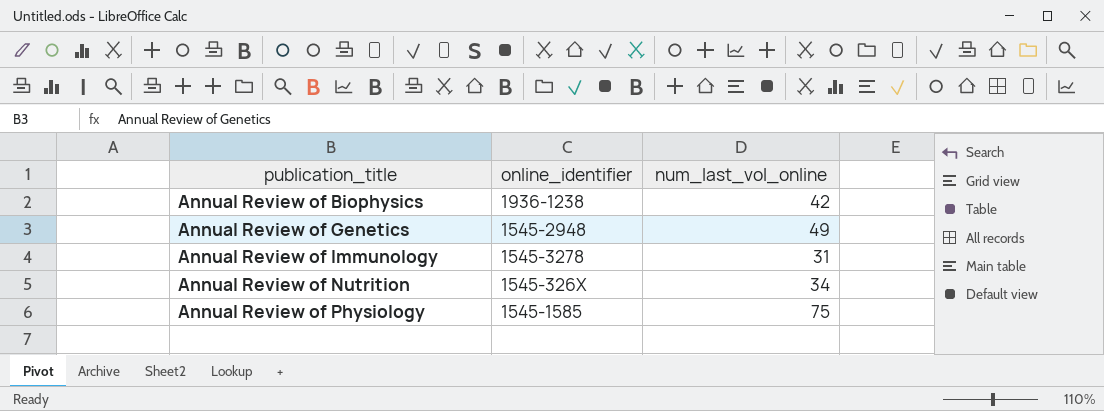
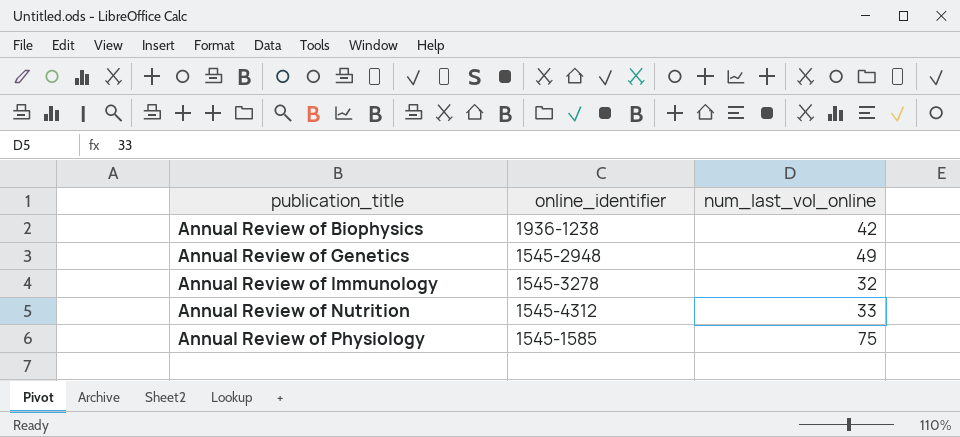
Annual Review of Immunology | num_last_vol_online: 31 -> 32
Annual Review of Nutrition | online_identifier: 1545-326X -> 1545-4312
Annual Review of Nutrition | num_last_vol_online: 34 -> 33

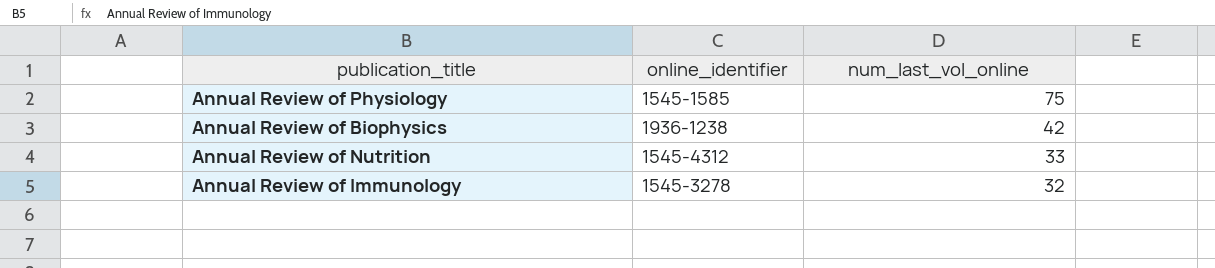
row order: publication_title ascending -> num_last_vol_online descending
row Annual Review of Genetics: 1545-2948 | 49 -> none

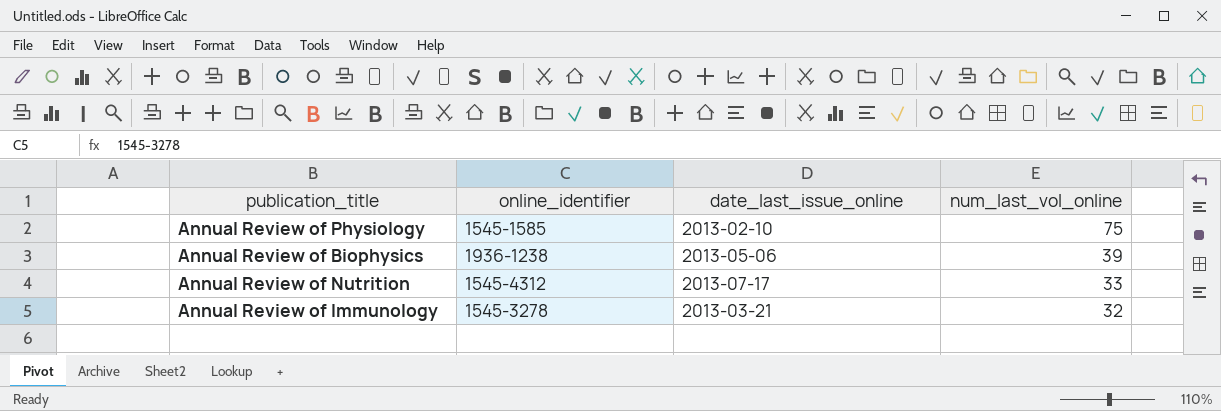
column date_last_issue_online | position: none -> 3
Annual Review of Biophysics | num_last_vol_online: 42 -> 39

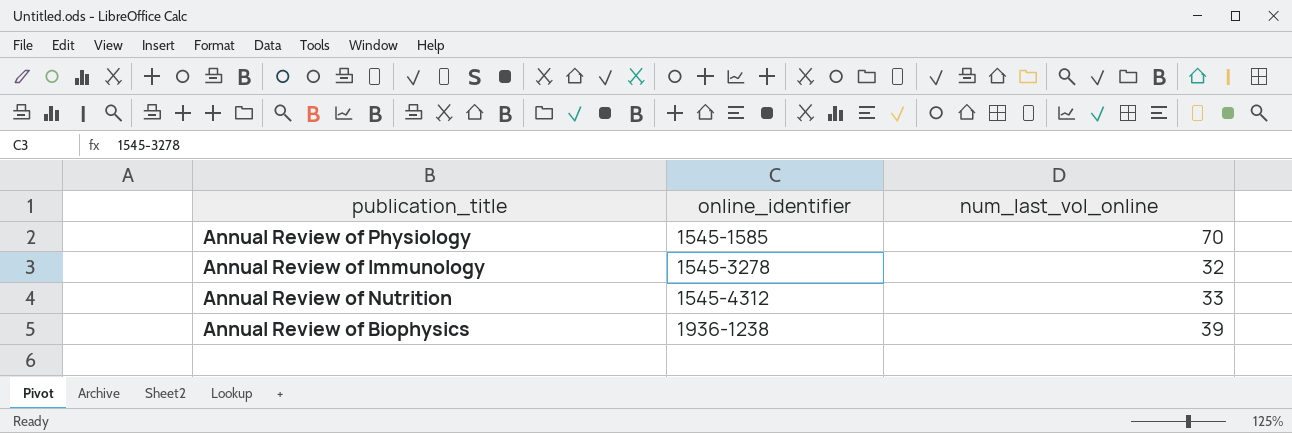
row order: num_last_vol_online descending -> online_identifier ascending
column date_last_issue_online | position: 3 -> none
Annual Review of Physiology | num_last_vol_online: 75 -> 70

